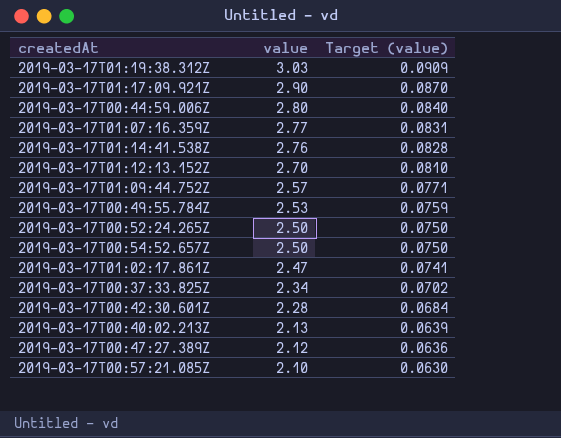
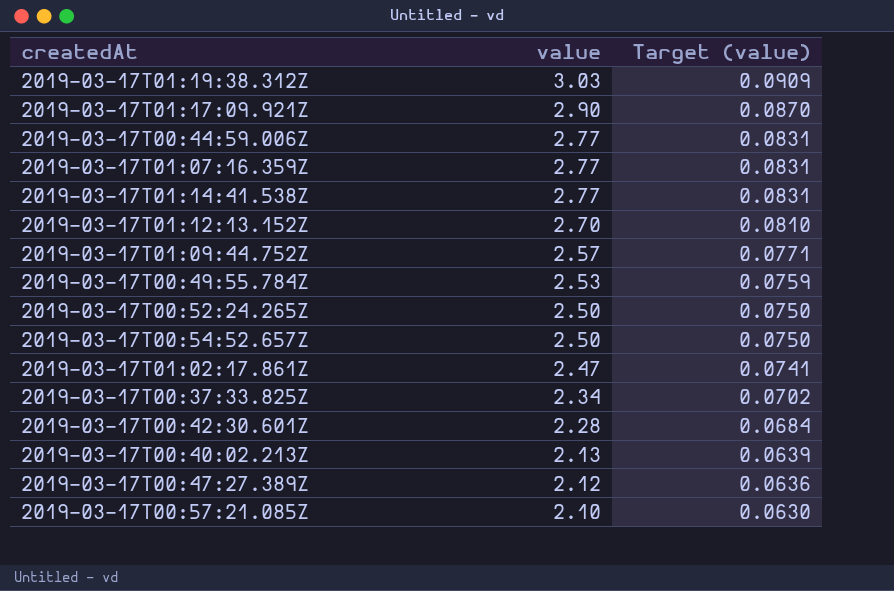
2019-03-17T00:44:59.006Z | value: 2.80 -> 2.77
2019-03-17T00:44:59.006Z | Target (value): 0.0840 -> 0.0831
2019-03-17T01:14:41.538Z | value: 2.76 -> 2.77
2019-03-17T01:14:41.538Z | Target (value): 0.0828 -> 0.0831

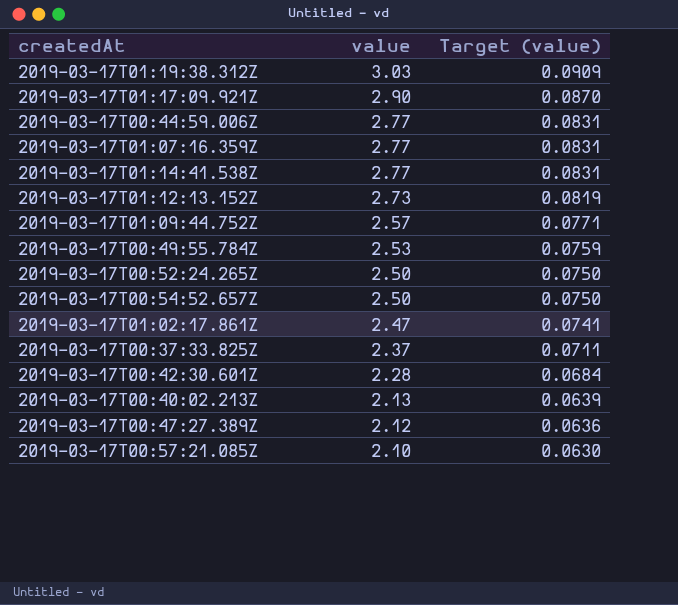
2019-03-17T01:12:13.152Z | value: 2.70 -> 2.73
2019-03-17T01:12:13.152Z | Target (value): 0.0810 -> 0.0819
2019-03-17T00:37:33.825Z | value: 2.34 -> 2.37
2019-03-17T00:37:33.825Z | Target (value): 0.0702 -> 0.0711

